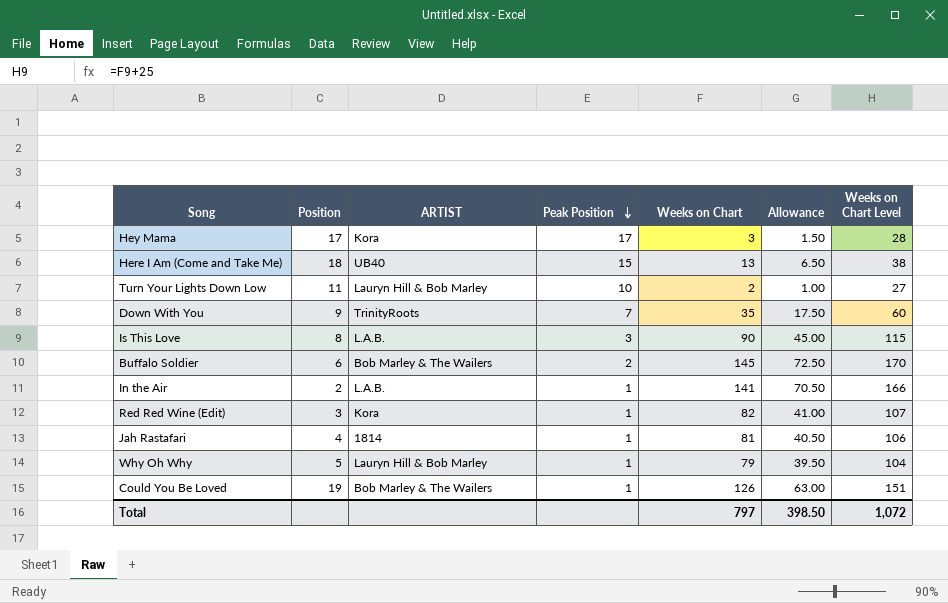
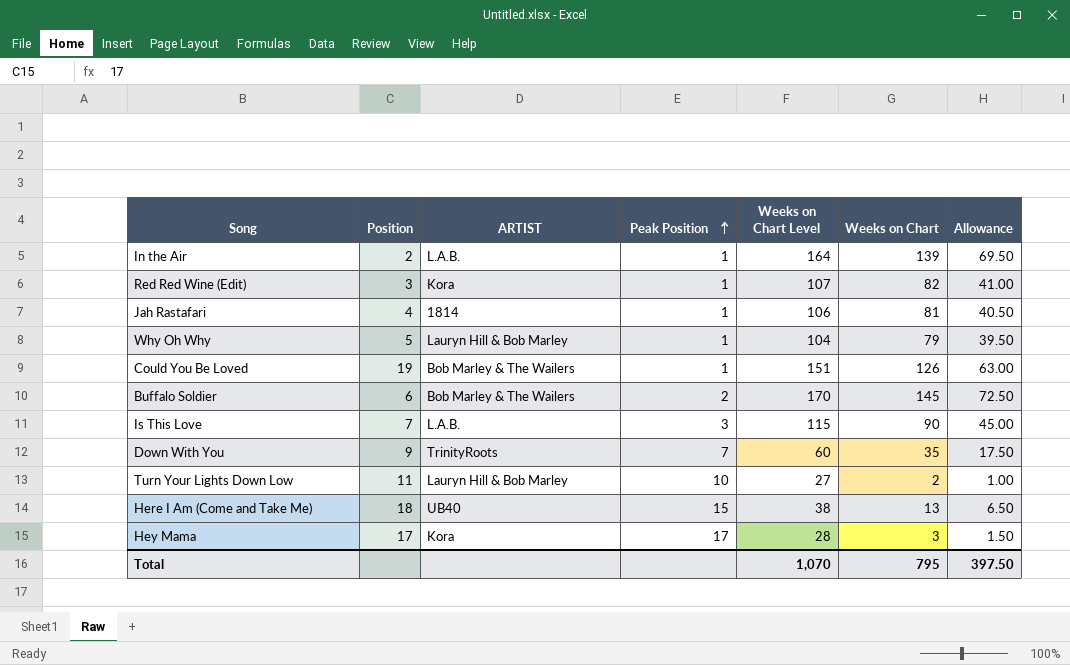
row order: Peak Position descending -> Peak Position ascending
column Weeks on Chart Level | position: 7 -> 5
In the Air | Weeks on Chart Level: 166 -> 164
In the Air | Weeks on Chart: 141 -> 139
In the Air | Allowance: 70.50 -> 69.50
Is This Love | Position: 8 -> 7
Total | Weeks on Chart Level: 1,072 -> 1,070
Total | Weeks on Chart: 797 -> 795
Total | Allowance: 398.50 -> 397.50

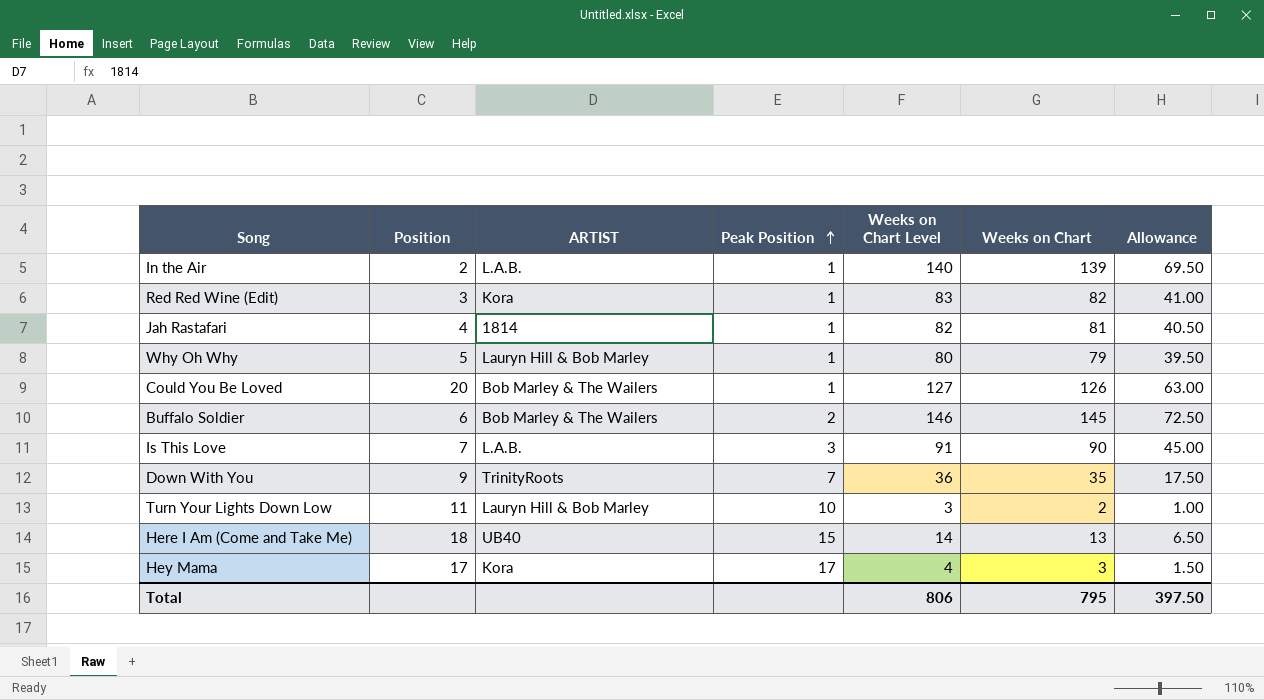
column Weeks on Chart Level | formula: [Weeks on Chart] + 25 -> [Weeks on Chart] + 1
Could You Be Loved | Position: 19 -> 20
Total | Weeks on Chart Level: 1,070 -> 806

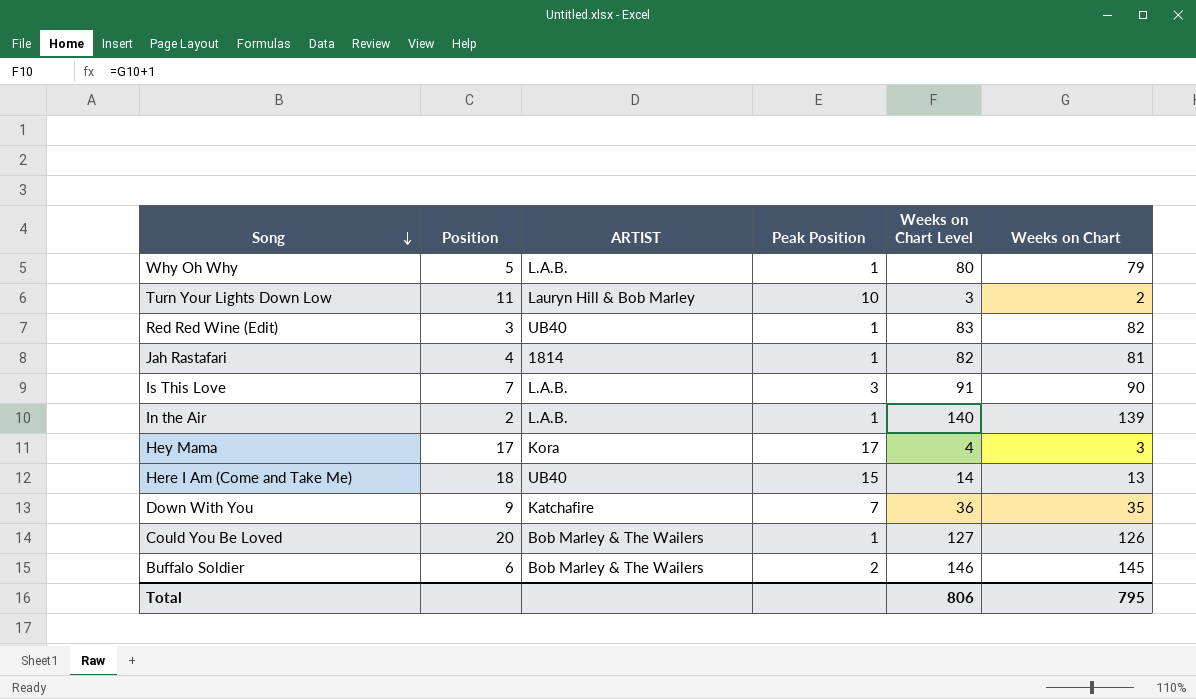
row order: Peak Position ascending -> Song descending
column Allowance | formula: [Weeks on Chart] * 0.5 -> none
Why Oh Why | ARTIST: Lauryn Hill & Bob Marley -> L.A.B.
Red Red Wine (Edit) | ARTIST: Kora -> UB40
Down With You | ARTIST: TrinityRoots -> Katchafire

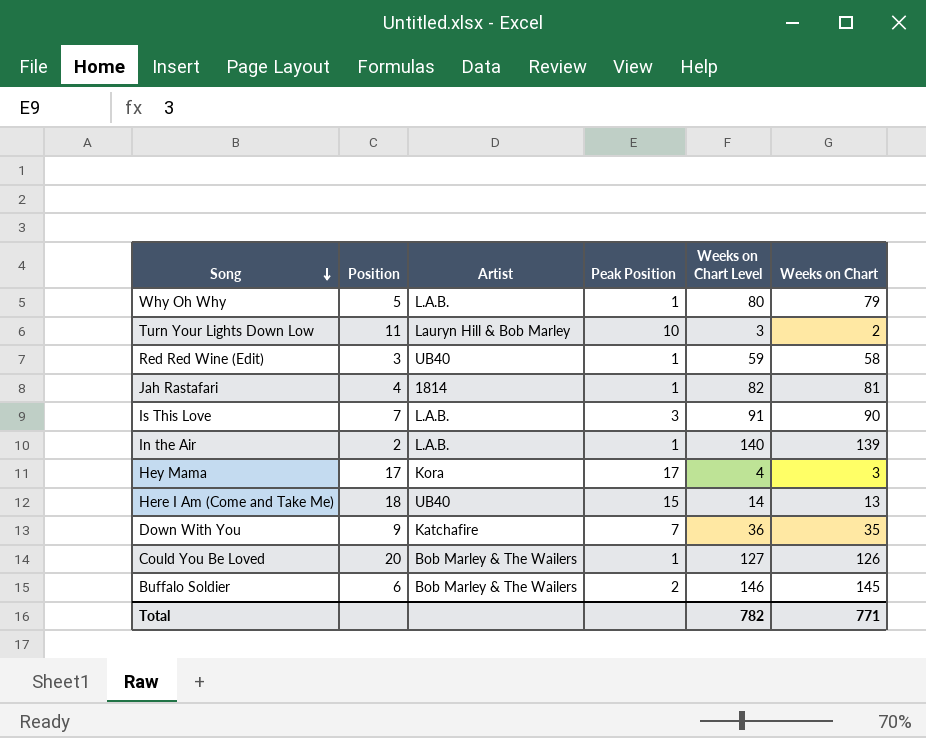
column name: ARTIST -> Artist
Red Red Wine (Edit) | Weeks on Chart Level: 83 -> 59
Red Red Wine (Edit) | Weeks on Chart: 82 -> 58
Total | Weeks on Chart Level: 806 -> 782
Total | Weeks on Chart: 795 -> 771

